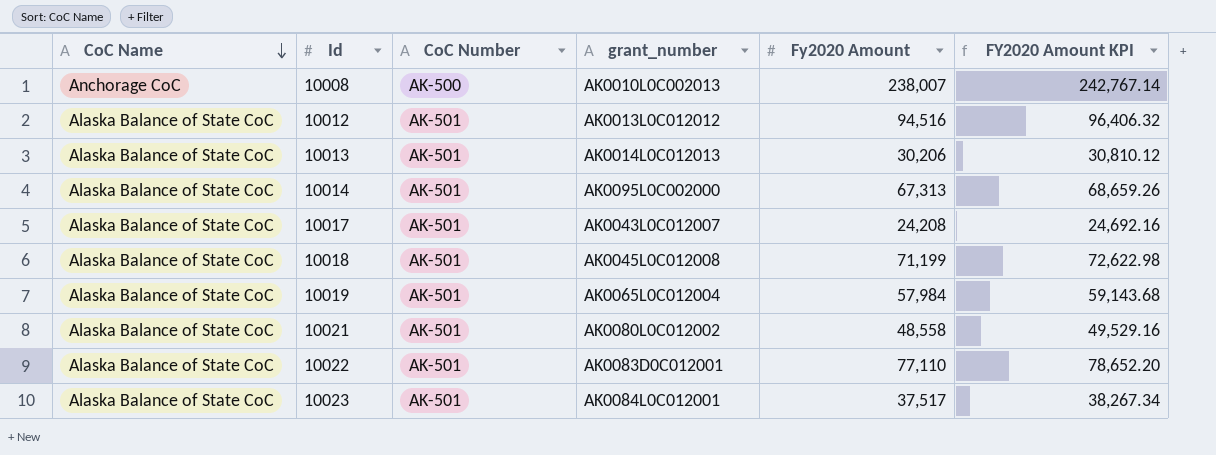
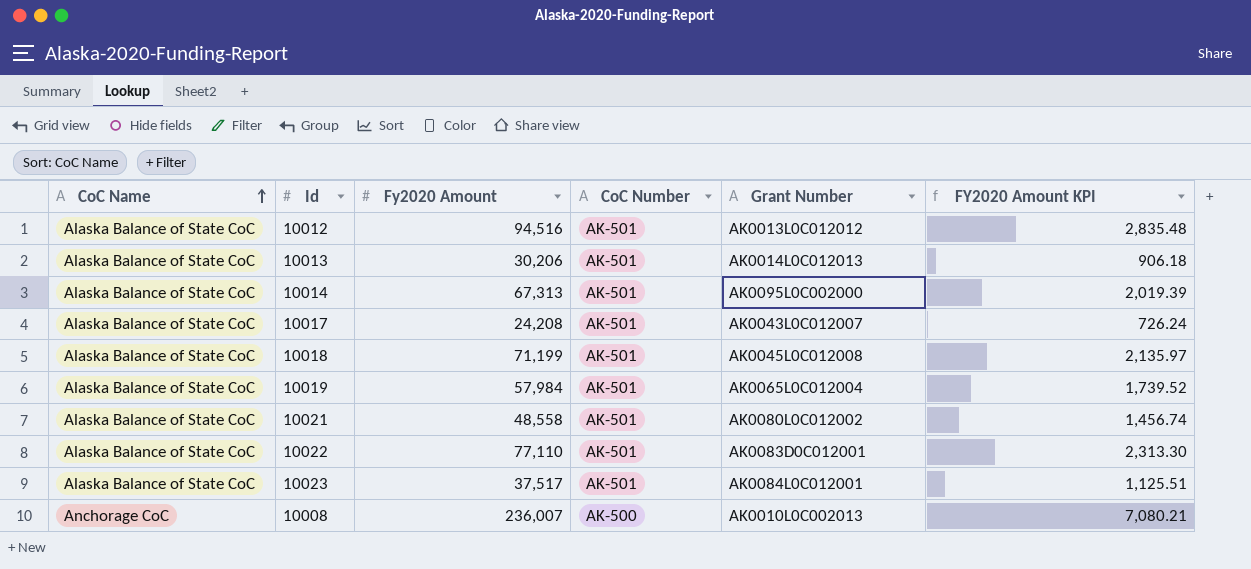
row order: CoC Name descending -> CoC Name ascending
column Fy2020 Amount | position: 5 -> 3
column name: grant_number -> Grant Number
column FY2020 Amount KPI | formula: [Fy2020 Amount] * 1.02 -> [Fy2020 Amount] * 0.03
10008 | Fy2020 Amount: 238,007 -> 236,007

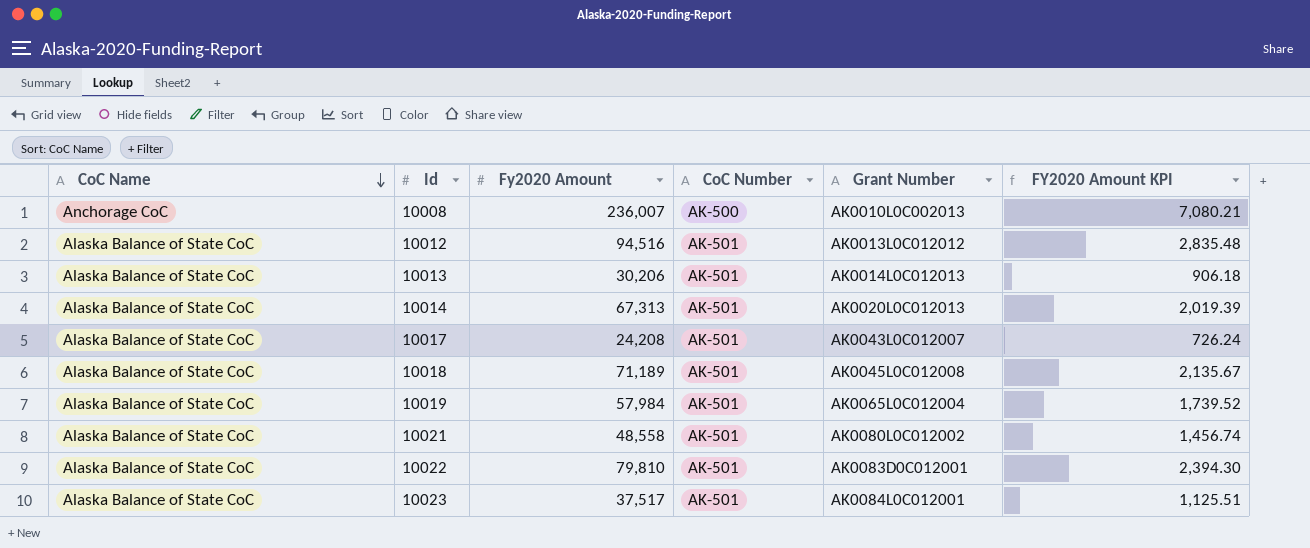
row order: CoC Name ascending -> CoC Name descending
10014 | Grant Number: AK0095L0C002000 -> AK0020L0C012013
10018 | Fy2020 Amount: 71,199 -> 71,189
10018 | FY2020 Amount KPI: 2,135.97 -> 2,135.67
10022 | Fy2020 Amount: 77,110 -> 79,810
10022 | FY2020 Amount KPI: 2,313.30 -> 2,394.30

